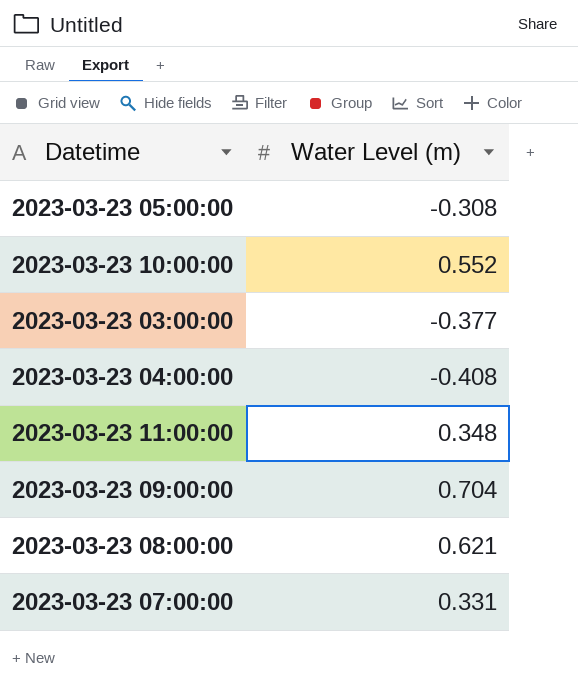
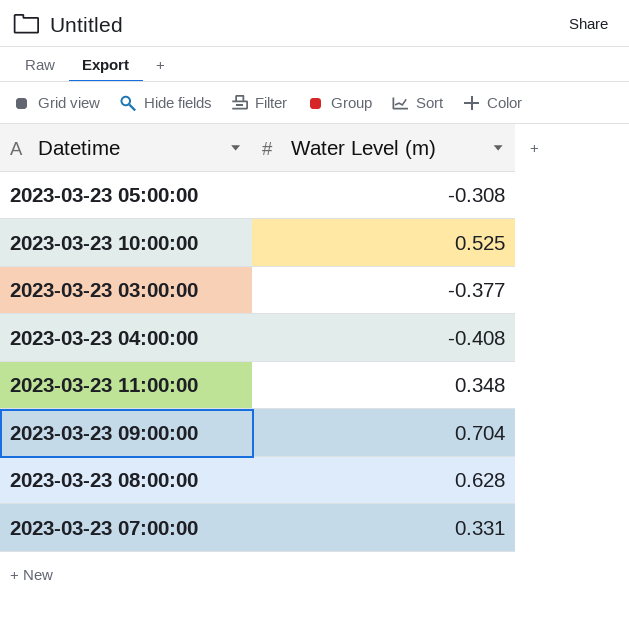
2023-03-23 10:00:00 | Water Level (m): 0.552 -> 0.525
2023-03-23 08:00:00 | Water Level (m): 0.621 -> 0.628

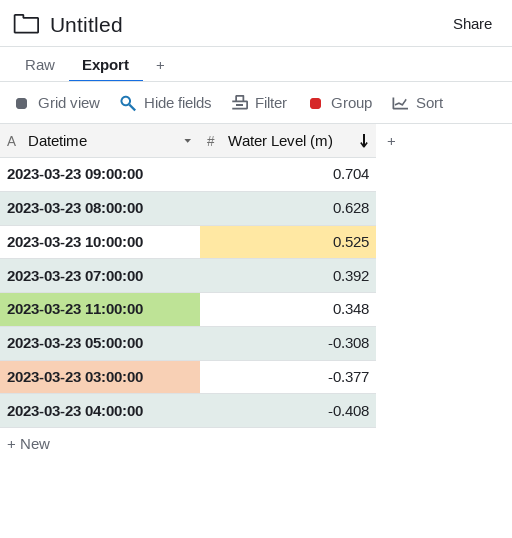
row order: none -> Water Level (m) descending
2023-03-23 07:00:00 | Water Level (m): 0.331 -> 0.392

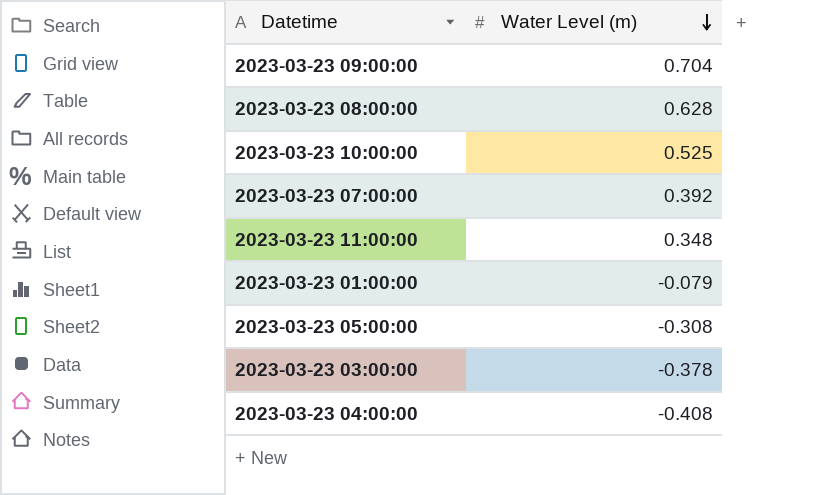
row 2023-03-23 01:00:00: none -> -0.079
2023-03-23 03:00:00 | Water Level (m): -0.377 -> -0.378

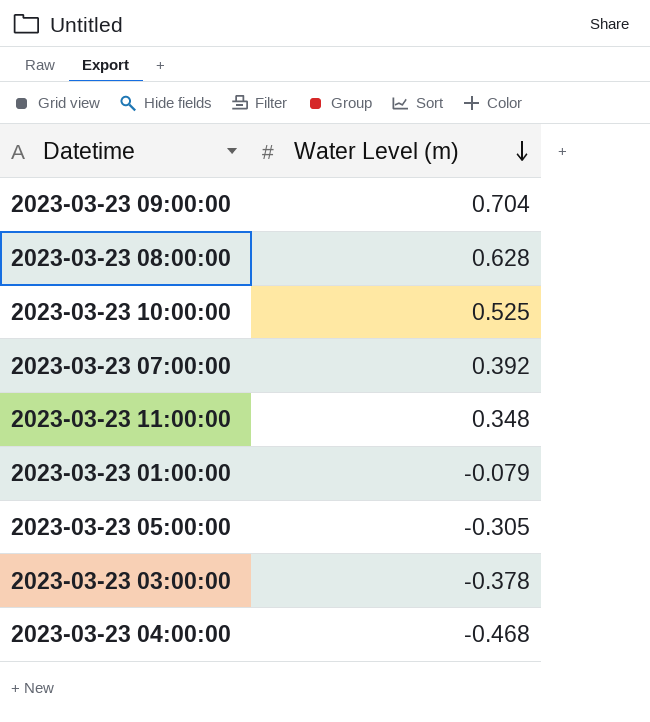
2023-03-23 05:00:00 | Water Level (m): -0.308 -> -0.305
2023-03-23 04:00:00 | Water Level (m): -0.408 -> -0.468

